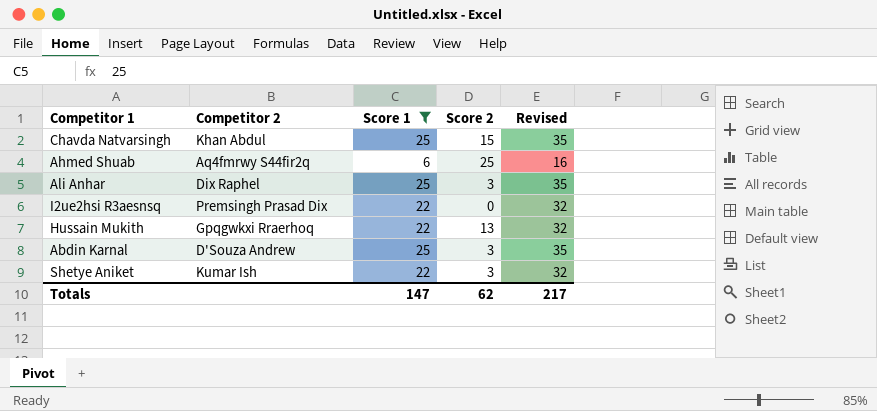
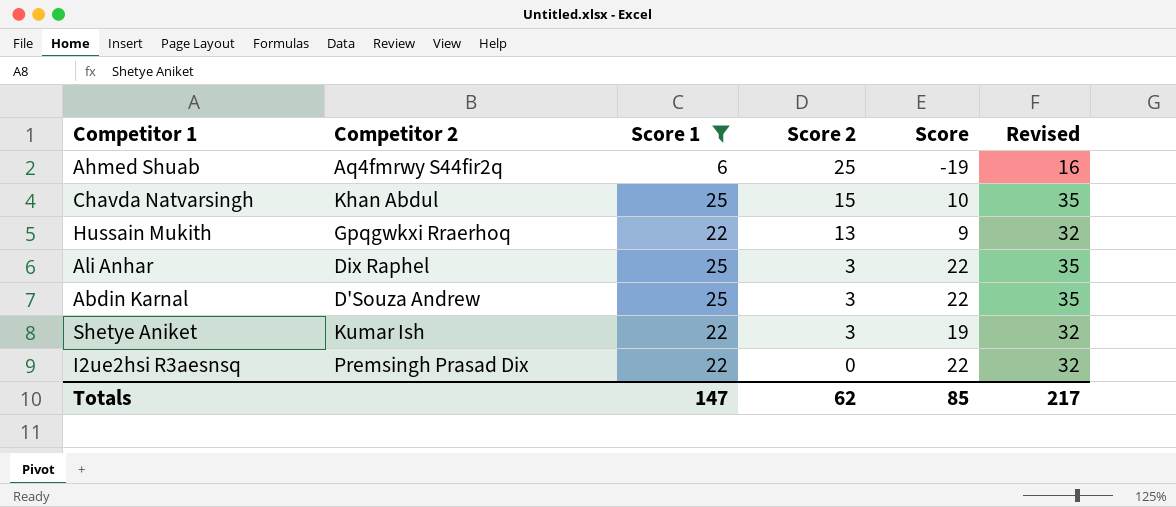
row order: none -> Score 2 descending
column Score | formula: none -> [Score 1] - [Score 2]

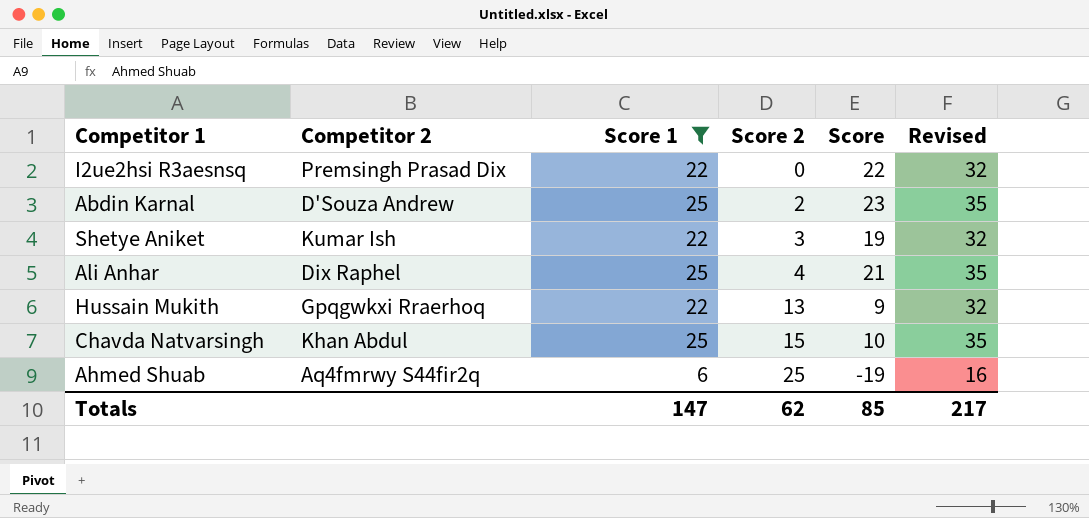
row order: Score 2 descending -> Score 2 ascending
Abdin Karnal | Score 2: 3 -> 2
Abdin Karnal | Score: 22 -> 23
Ali Anhar | Score 2: 3 -> 4
Ali Anhar | Score: 22 -> 21

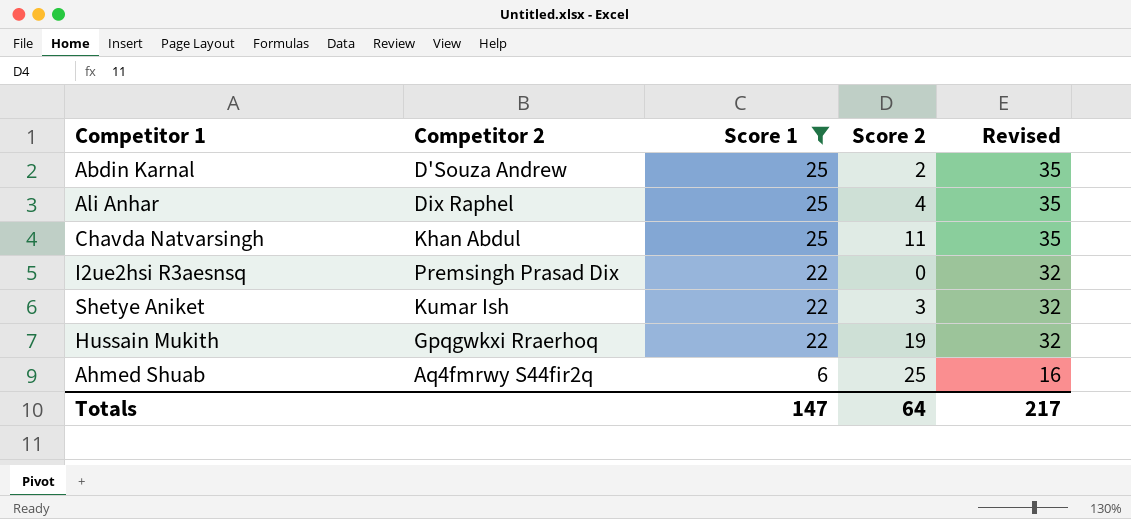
row order: Score 2 ascending -> Score 1 descending
column Score | formula: [Score 1] - [Score 2] -> none
Chavda Natvarsingh | Score 2: 15 -> 11
Hussain Mukith | Score 2: 13 -> 19
Totals | Score 2: 62 -> 64

